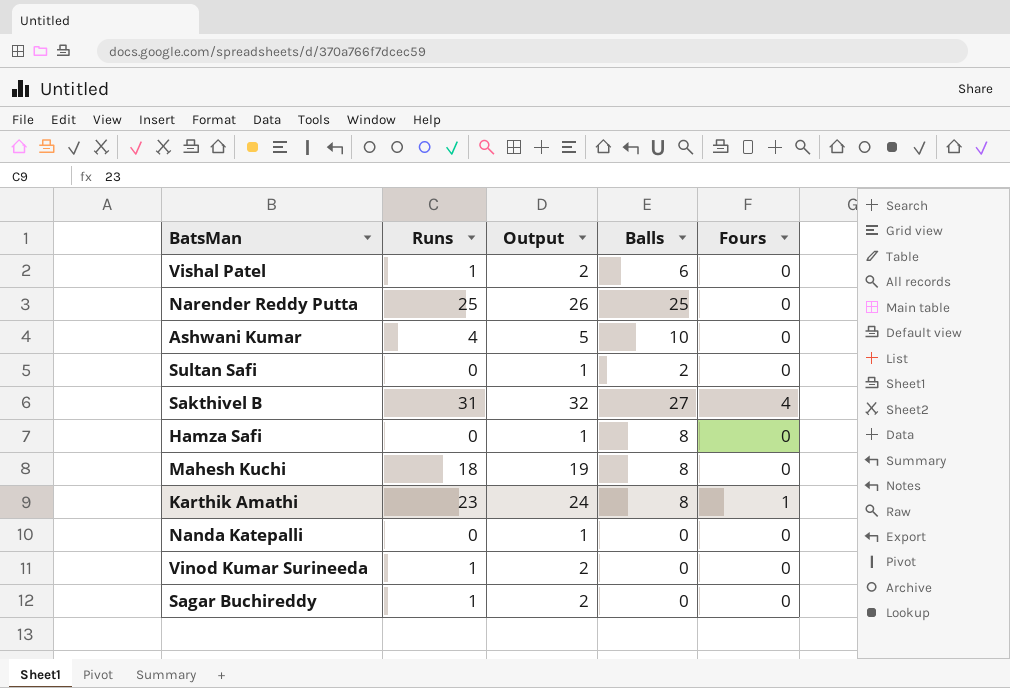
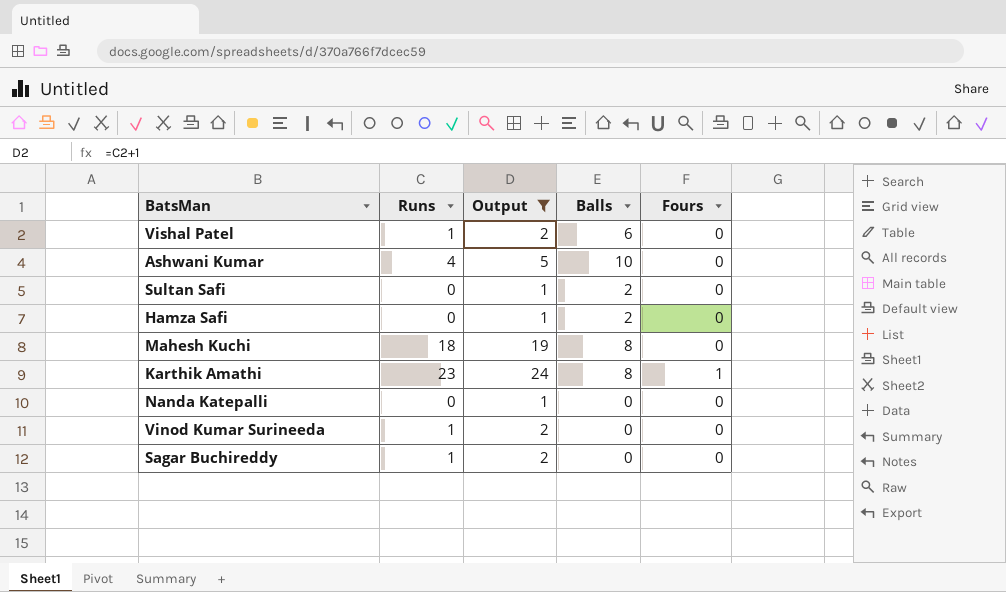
filter: none -> Output <= 24
Hamza Safi | Balls: 8 -> 2

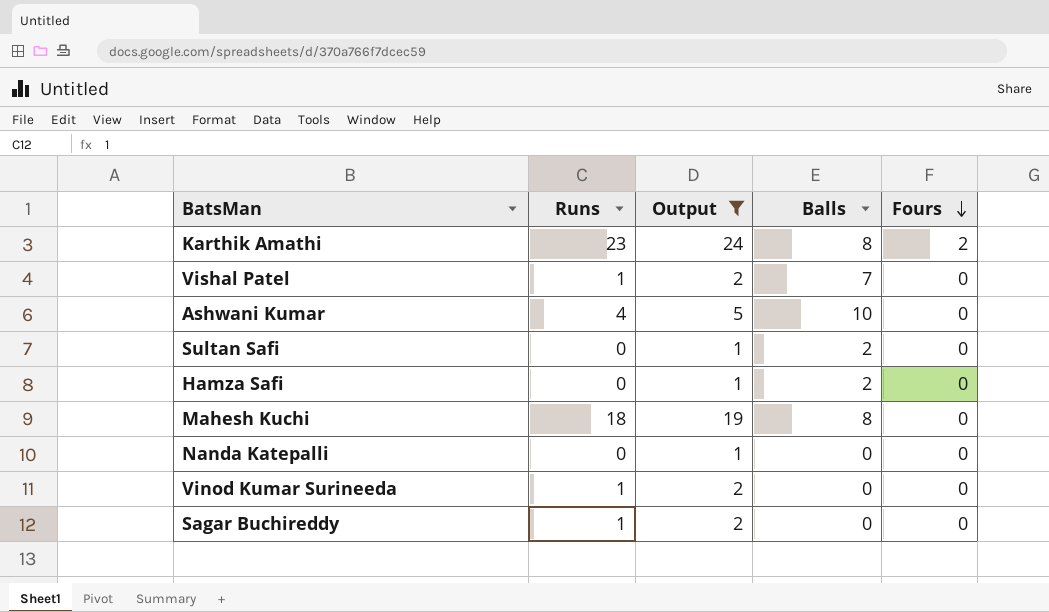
row order: none -> Fours descending
Karthik Amathi | Fours: 1 -> 2
Vishal Patel | Balls: 6 -> 7

